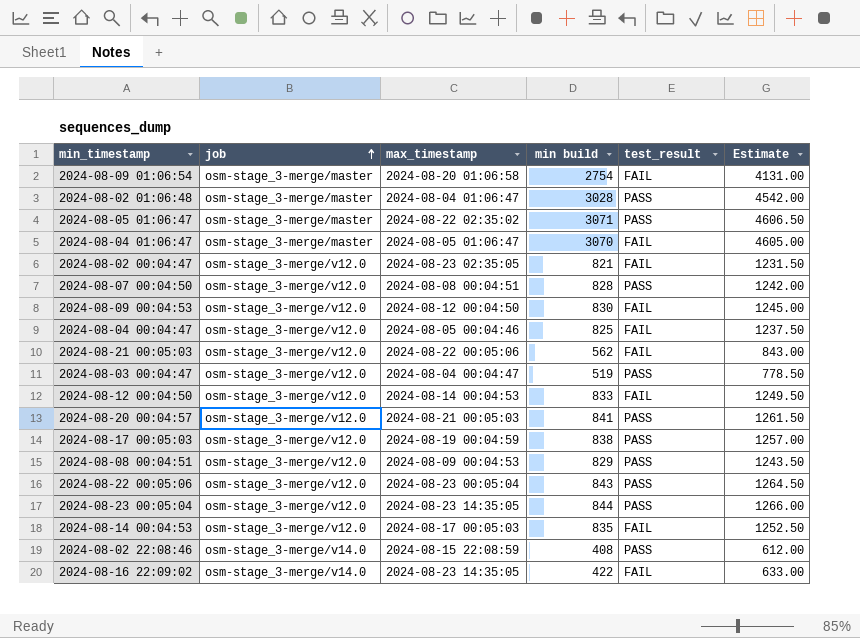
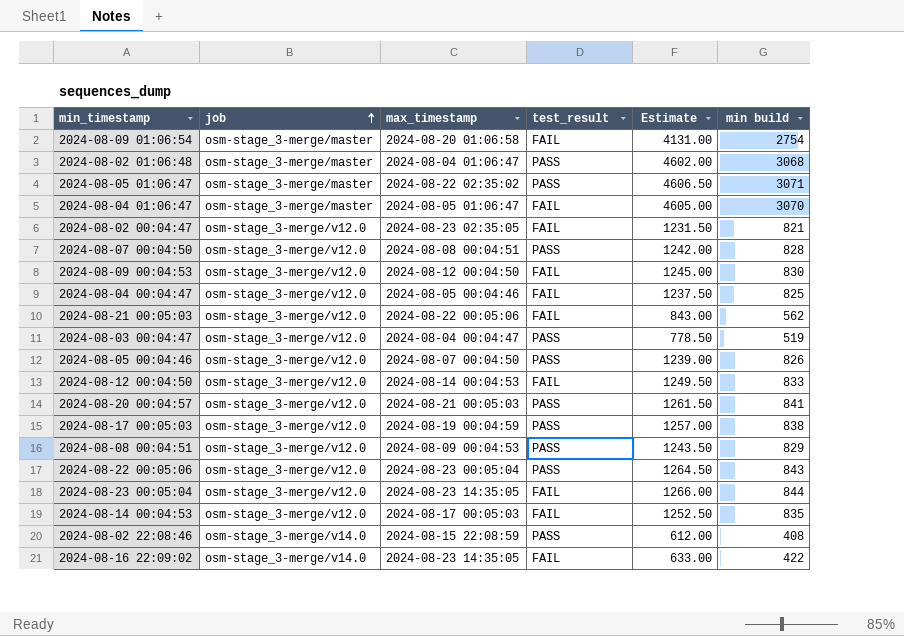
column min build | position: 4 -> 6
2024-08-02 01:06:48 | Estimate: 4542.00 -> 4602.00
2024-08-02 01:06:48 | min build: 3028 -> 3068
row 2024-08-05 00:04:46: none -> osm-stage_3-merge/v12.0 | 2024-08-07 00:04:50 | PASS | 1239.00 | 826
2024-08-23 00:05:04 | test_result: PASS -> FAIL

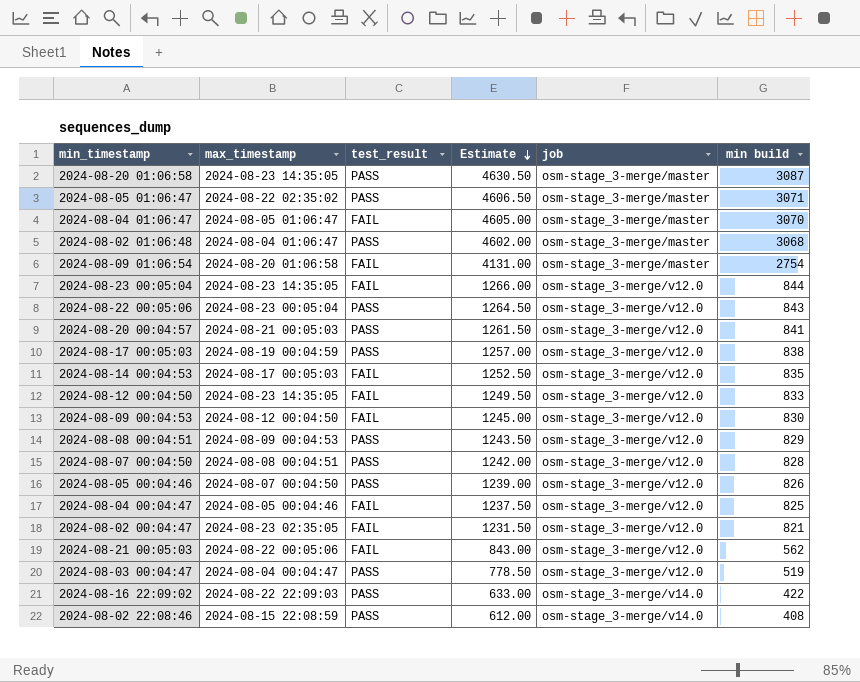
row order: job ascending -> Estimate descending
column job | position: 2 -> 5
row 2024-08-20 01:06:58: none -> 2024-08-23 14:35:05 | PASS | 4630.50 | osm-stage_3-merge/master | 3087
2024-08-12 00:04:50 | max_timestamp: 2024-08-14 00:04:53 -> 2024-08-23 14:35:05
2024-08-16 22:09:02 | max_timestamp: 2024-08-23 14:35:05 -> 2024-08-22 22:09:03
2024-08-16 22:09:02 | test_result: FAIL -> PASS

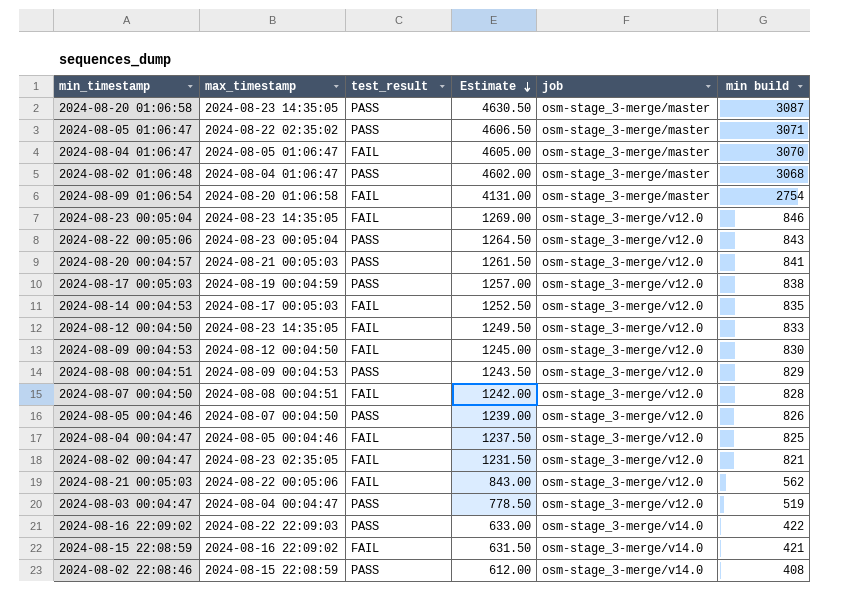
2024-08-23 00:05:04 | Estimate: 1266.00 -> 1269.00
2024-08-23 00:05:04 | min build: 844 -> 846
2024-08-07 00:04:50 | test_result: PASS -> FAIL
row 2024-08-15 22:08:59: none -> 2024-08-16 22:09:02 | FAIL | 631.50 | osm-stage_3-merge/v14.0 | 421

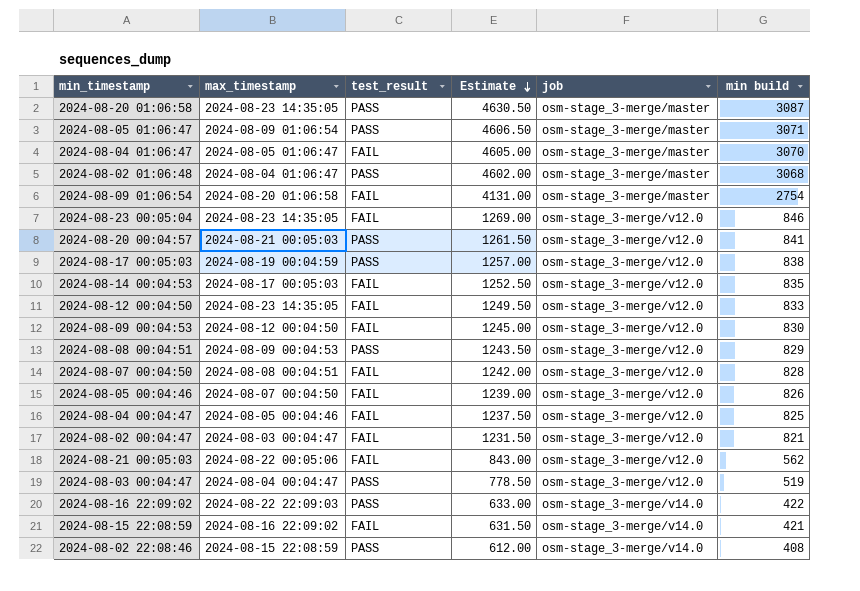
row 2024-08-22 00:05:06: 2024-08-23 00:05:04 | PASS | 1264.50 | osm-stage_3-merge/v12.0 | 843 -> none
2024-08-05 01:06:47 | max_timestamp: 2024-08-22 02:35:02 -> 2024-08-09 01:06:54
2024-08-05 00:04:46 | test_result: PASS -> FAIL
2024-08-02 00:04:47 | max_timestamp: 2024-08-23 02:35:05 -> 2024-08-03 00:04:47

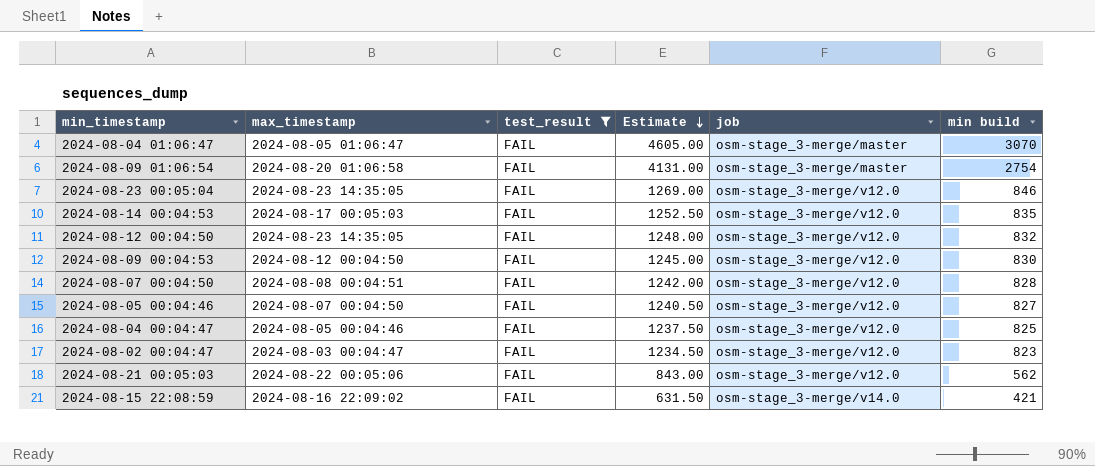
filter: none -> test_result = FAIL
2024-08-12 00:04:50 | Estimate: 1249.50 -> 1248.00
2024-08-12 00:04:50 | min build: 833 -> 832
2024-08-05 00:04:46 | Estimate: 1239.00 -> 1240.50
2024-08-05 00:04:46 | min build: 826 -> 827
2024-08-02 00:04:47 | Estimate: 1231.50 -> 1234.50
2024-08-02 00:04:47 | min build: 821 -> 823

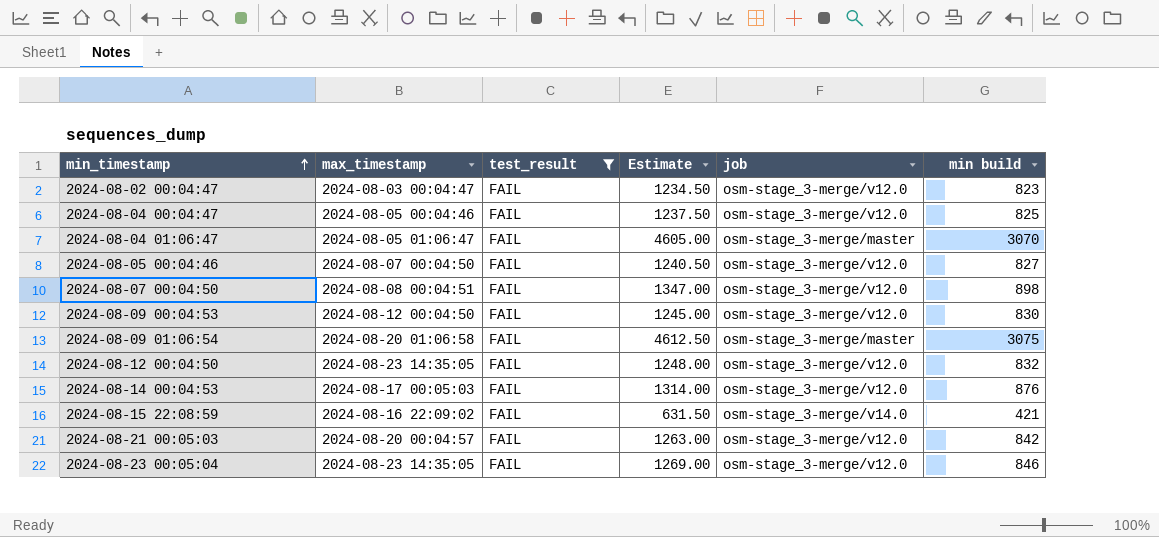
row order: Estimate descending -> min_timestamp ascending
2024-08-07 00:04:50 | Estimate: 1242.00 -> 1347.00
2024-08-07 00:04:50 | min build: 828 -> 898
2024-08-09 01:06:54 | Estimate: 4131.00 -> 4612.50
2024-08-09 01:06:54 | min build: 2754 -> 3075
2024-08-14 00:04:53 | Estimate: 1252.50 -> 1314.00
2024-08-14 00:04:53 | min build: 835 -> 876
2024-08-21 00:05:03 | max_timestamp: 2024-08-22 00:05:06 -> 2024-08-20 00:04:57
2024-08-21 00:05:03 | Estimate: 843.00 -> 1263.00
2024-08-21 00:05:03 | min build: 562 -> 842

